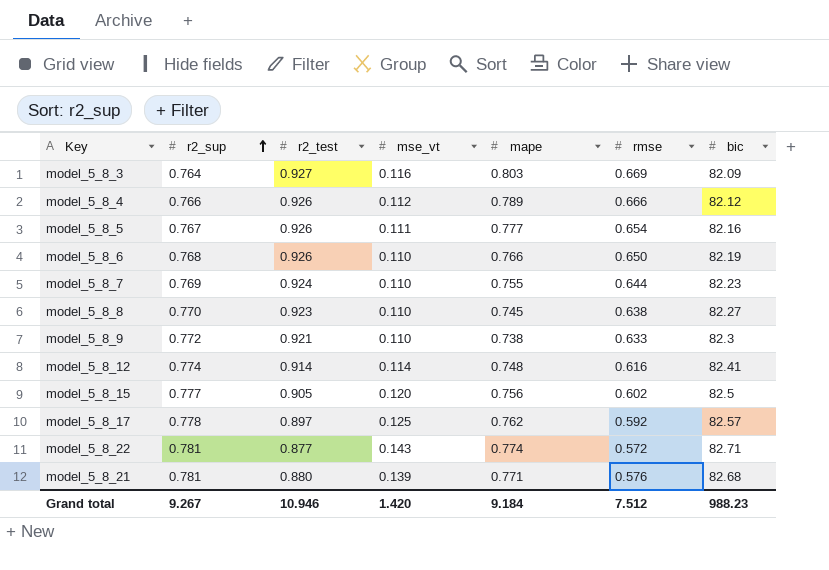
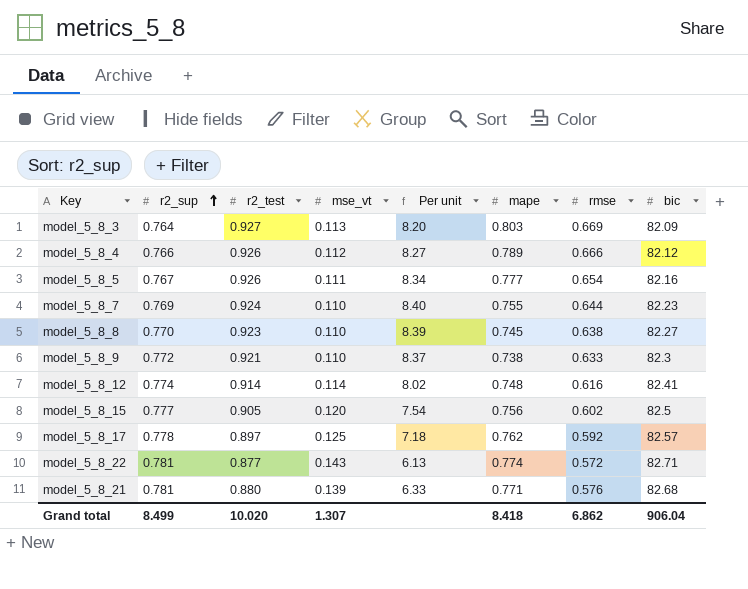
column Per unit | formula: none -> [r2_test] / [mse_vt]
row model_5_8_6: 0.768 | 0.926 | 0.110 | 0.766 | 0.650 | 82.19 -> none
model_5_8_3 | mse_vt: 0.116 -> 0.113
Grand total | r2_sup: 9.267 -> 8.499
Grand total | r2_test: 10.946 -> 10.020
Grand total | mse_vt: 1.420 -> 1.307
Grand total | mape: 9.184 -> 8.418
Grand total | rmse: 7.512 -> 6.862
Grand total | bic: 988.23 -> 906.04

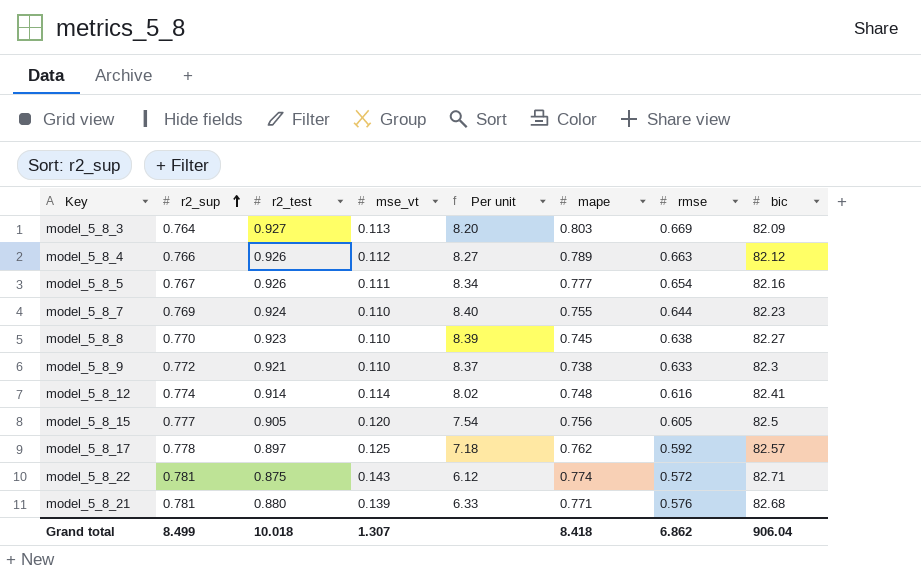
model_5_8_4 | rmse: 0.666 -> 0.663
model_5_8_15 | rmse: 0.602 -> 0.605
model_5_8_22 | r2_test: 0.877 -> 0.875
model_5_8_22 | Per unit: 6.13 -> 6.12
Grand total | r2_test: 10.020 -> 10.018

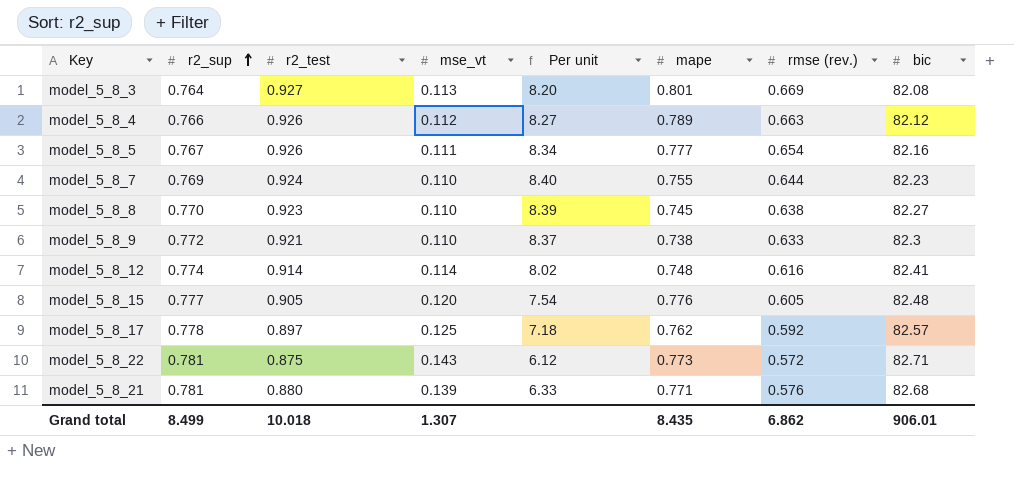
column name: rmse -> rmse (rev.)
model_5_8_3 | mape: 0.803 -> 0.801
model_5_8_3 | bic: 82.09 -> 82.08
model_5_8_15 | mape: 0.756 -> 0.776
model_5_8_15 | bic: 82.5 -> 82.48
model_5_8_22 | mape: 0.774 -> 0.773
Grand total | mape: 8.418 -> 8.435
Grand total | bic: 906.04 -> 906.01

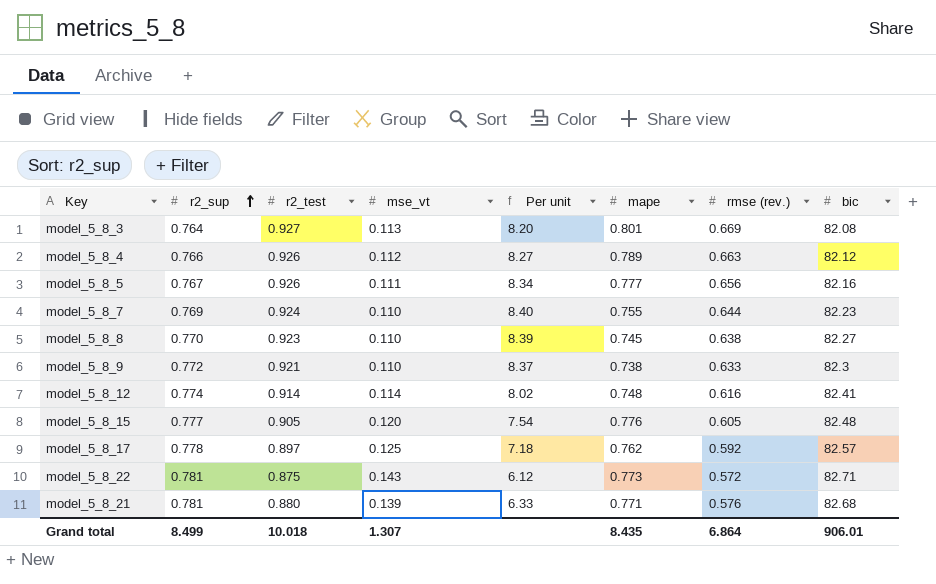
model_5_8_5 | rmse (rev.): 0.654 -> 0.656
Grand total | rmse (rev.): 6.862 -> 6.864

